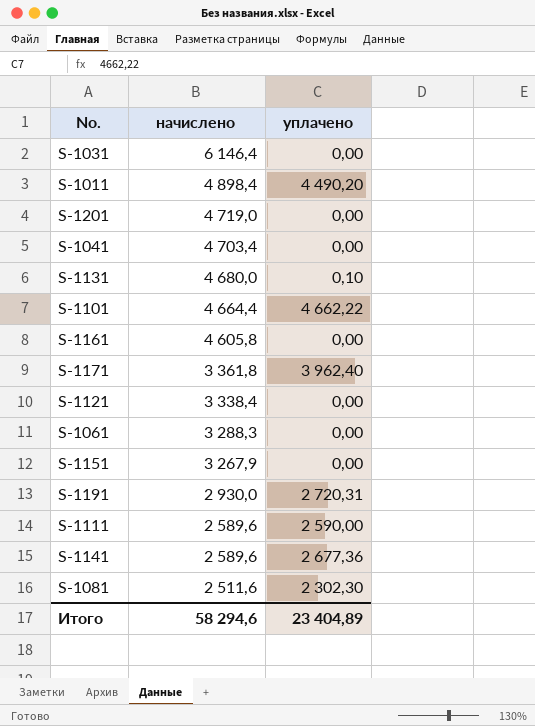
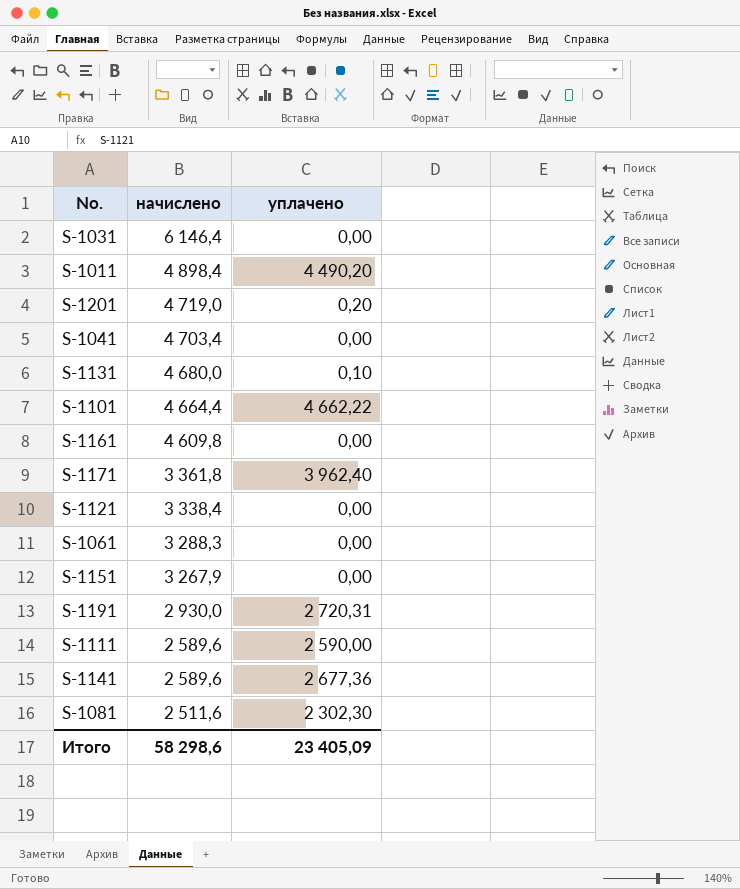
S-1201 | уплачено: 0,00 -> 0,20
S-1161 | начислено: 4 605,8 -> 4 609,8
Итого | начислено: 58 294,6 -> 58 298,6
Итого | уплачено: 23 404,89 -> 23 405,09

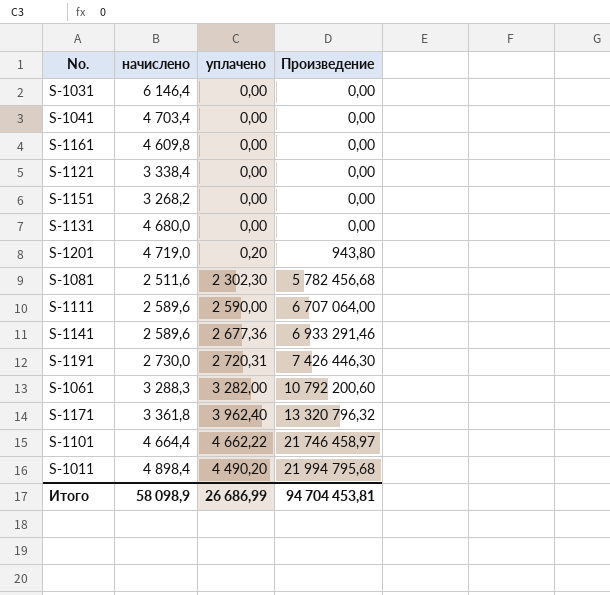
row order: начислено descending -> Произведение ascending
column Произведение | formula: none -> [начислено] * [уплачено]
S-1151 | начислено: 3 267,9 -> 3 268,2
S-1131 | уплачено: 0,10 -> 0,00
S-1191 | начислено: 2 930,0 -> 2 730,0
S-1061 | уплачено: 0,00 -> 3 282,00
Итого | начислено: 58 298,6 -> 58 098,9
Итого | уплачено: 23 405,09 -> 26 686,99

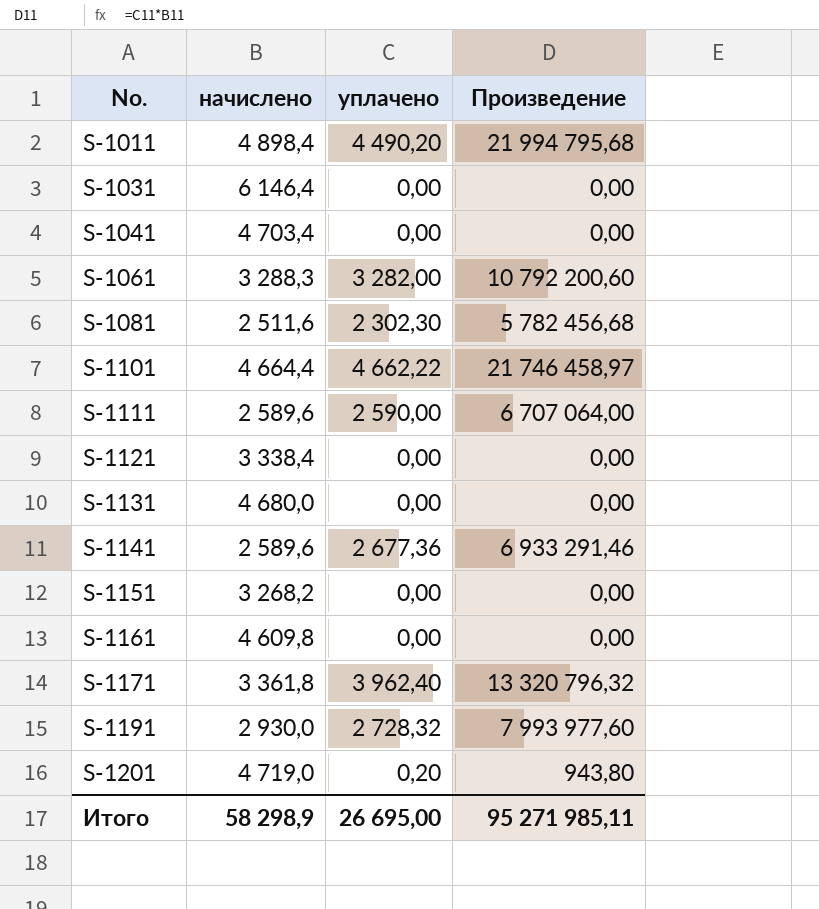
row order: Произведение ascending -> No. ascending
S-1191 | начислено: 2 730,0 -> 2 930,0
S-1191 | уплачено: 2 720,31 -> 2 728,32
S-1191 | Произведение: 7 426 446,30 -> 7 993 977,60
Итого | начислено: 58 098,9 -> 58 298,9
Итого | уплачено: 26 686,99 -> 26 695,00
Итого | Произведение: 94 704 453,81 -> 95 271 985,11

